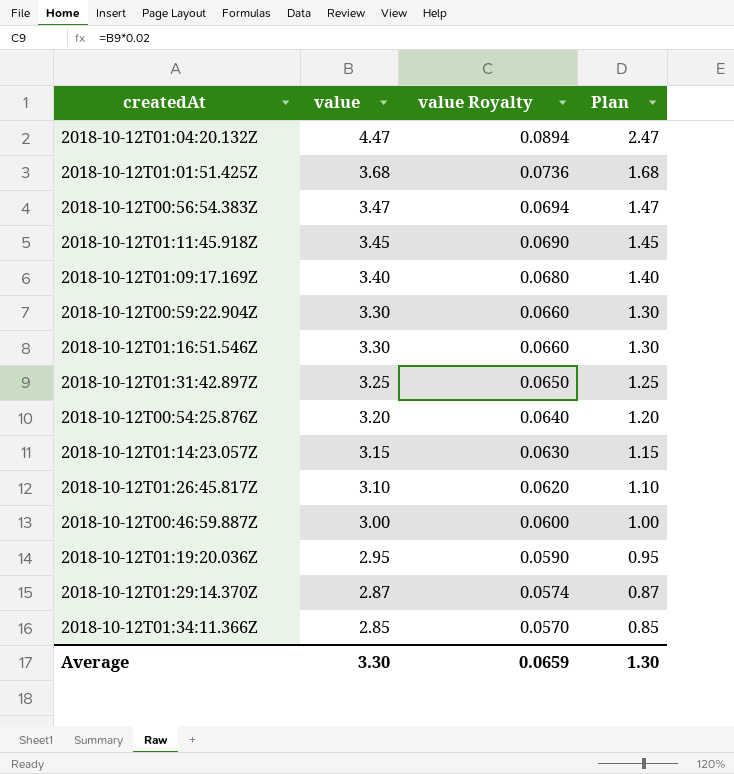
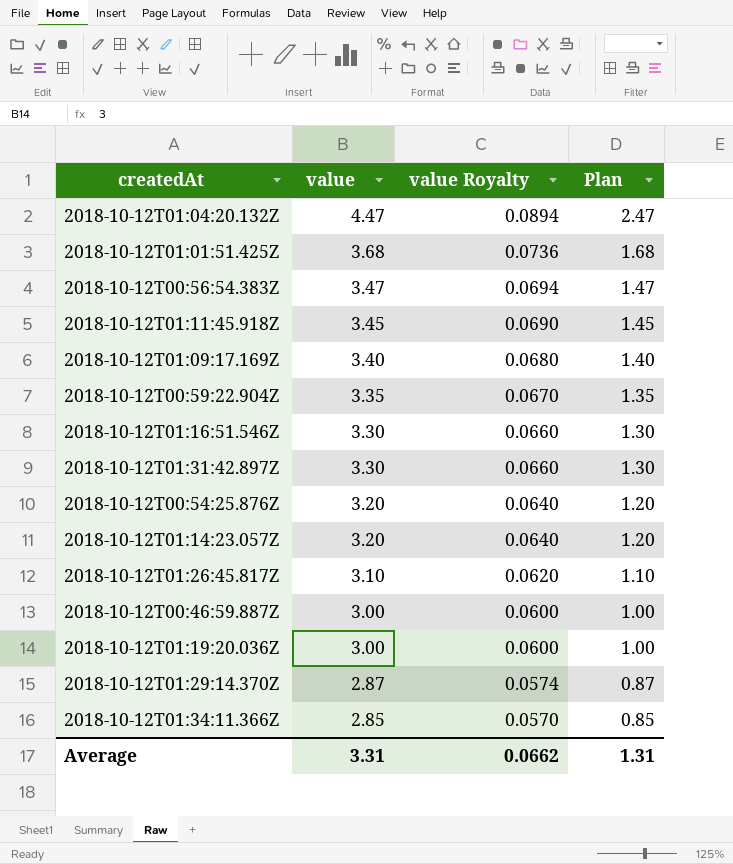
2018-10-12T00:59:22.904Z | value: 3.30 -> 3.35
2018-10-12T00:59:22.904Z | value Royalty: 0.0660 -> 0.0670
2018-10-12T00:59:22.904Z | Plan: 1.30 -> 1.35
2018-10-12T01:31:42.897Z | value: 3.25 -> 3.30
2018-10-12T01:31:42.897Z | value Royalty: 0.0650 -> 0.0660
2018-10-12T01:31:42.897Z | Plan: 1.25 -> 1.30
2018-10-12T01:14:23.057Z | value: 3.15 -> 3.20
2018-10-12T01:14:23.057Z | value Royalty: 0.0630 -> 0.0640
2018-10-12T01:14:23.057Z | Plan: 1.15 -> 1.20
2018-10-12T01:19:20.036Z | value: 2.95 -> 3.00
2018-10-12T01:19:20.036Z | value Royalty: 0.0590 -> 0.0600
2018-10-12T01:19:20.036Z | Plan: 0.95 -> 1.00
Average | value: 3.30 -> 3.31
Average | value Royalty: 0.0659 -> 0.0662
Average | Plan: 1.30 -> 1.31

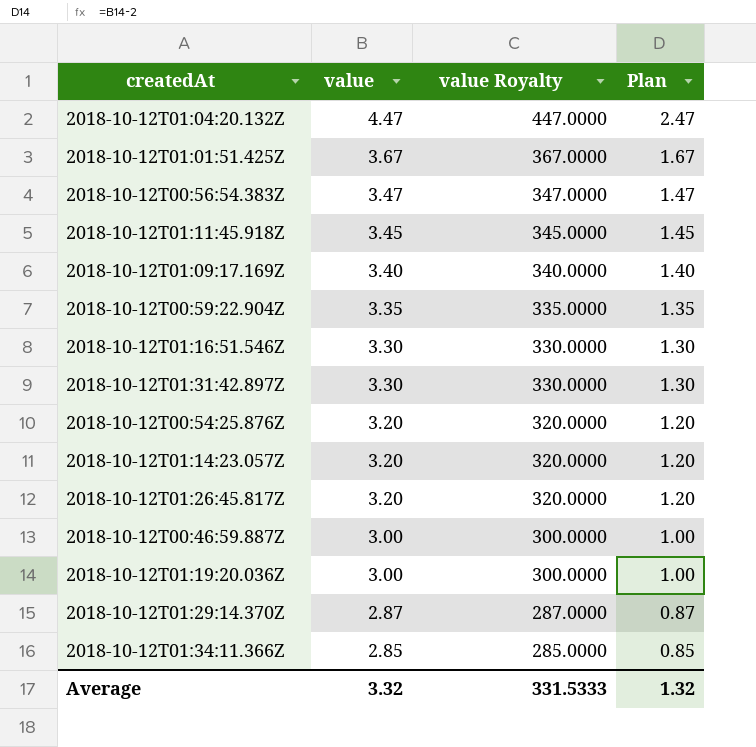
column value Royalty | formula: [value] * 0.02 -> [value] * 100
2018-10-12T01:01:51.425Z | value: 3.68 -> 3.67
2018-10-12T01:01:51.425Z | Plan: 1.68 -> 1.67
2018-10-12T01:26:45.817Z | value: 3.10 -> 3.20
2018-10-12T01:26:45.817Z | Plan: 1.10 -> 1.20
Average | value: 3.31 -> 3.32
Average | value Royalty: 0.0662 -> 331.5333
Average | Plan: 1.31 -> 1.32

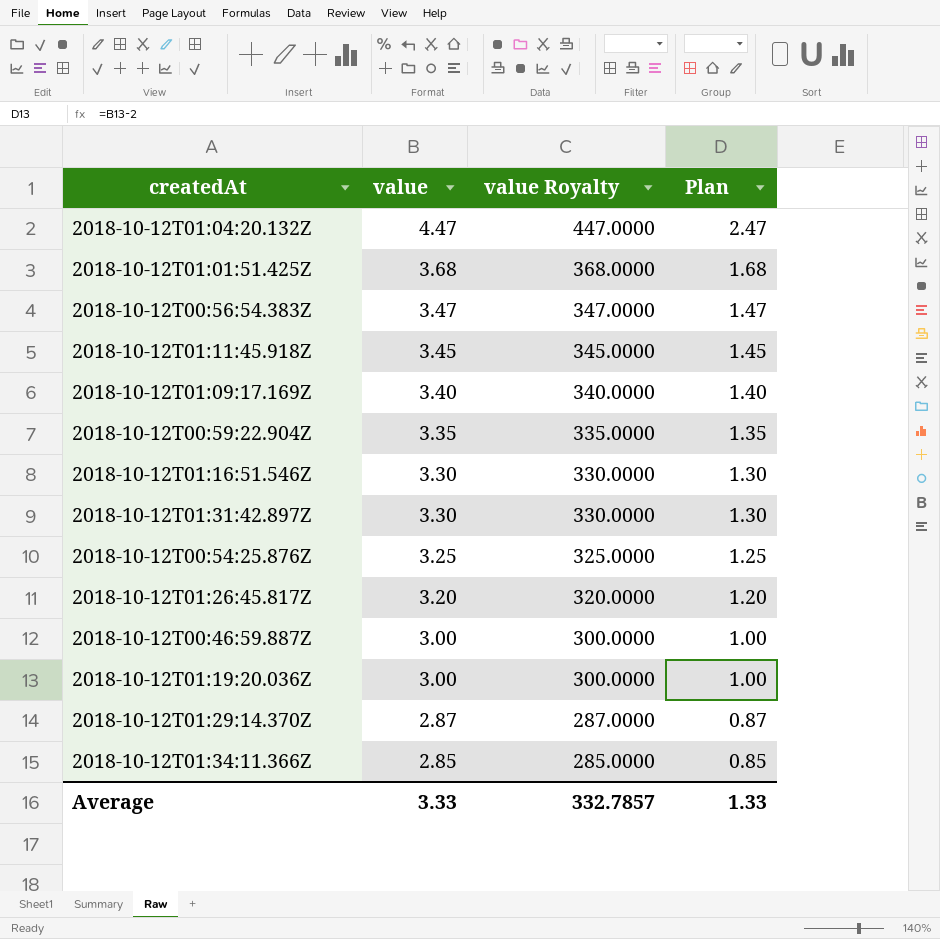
row 2018-10-12T01:14:23.057Z: 3.20 | 320.0000 | 1.20 -> none
2018-10-12T01:01:51.425Z | value: 3.67 -> 3.68
2018-10-12T01:01:51.425Z | value Royalty: 367.0000 -> 368.0000
2018-10-12T01:01:51.425Z | Plan: 1.67 -> 1.68
2018-10-12T00:54:25.876Z | value: 3.20 -> 3.25
2018-10-12T00:54:25.876Z | value Royalty: 320.0000 -> 325.0000
2018-10-12T00:54:25.876Z | Plan: 1.20 -> 1.25
Average | value: 3.32 -> 3.33
Average | value Royalty: 331.5333 -> 332.7857
Average | Plan: 1.32 -> 1.33

